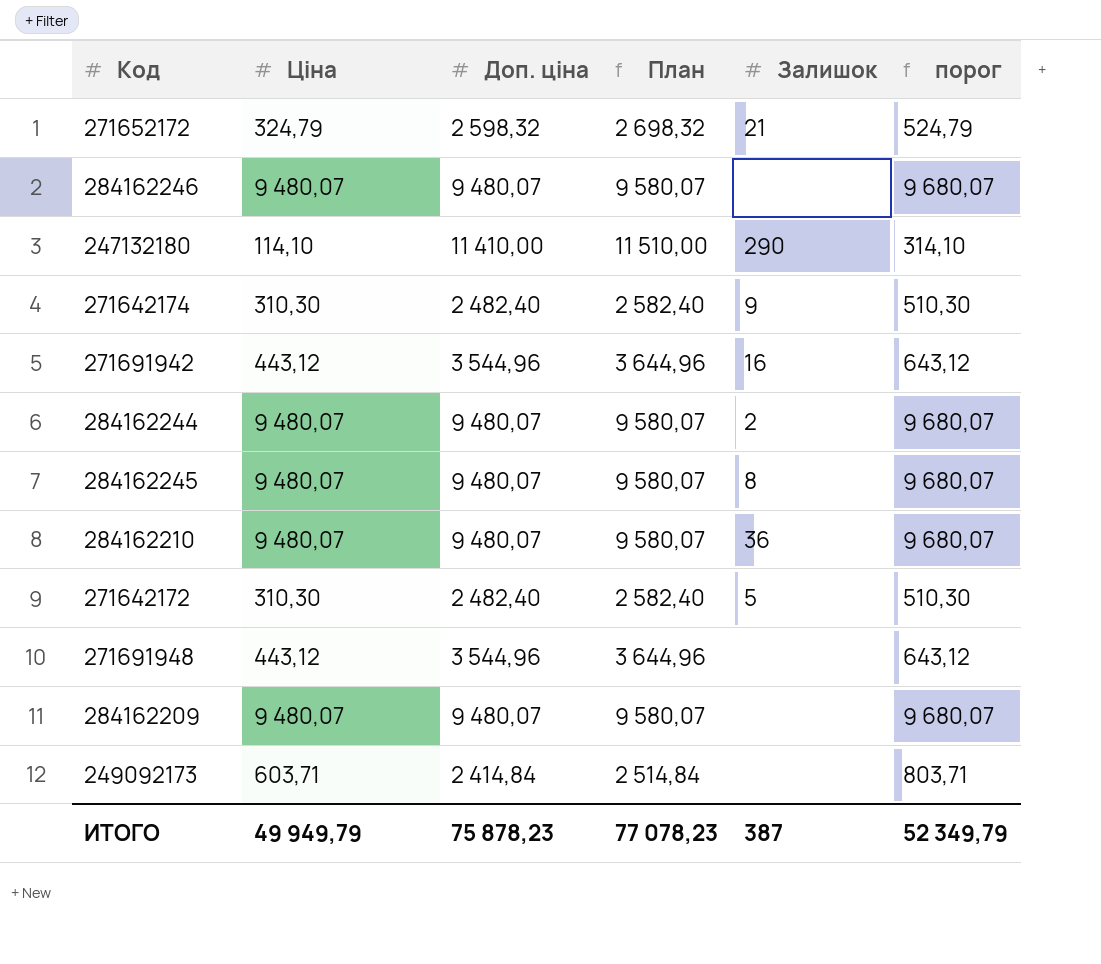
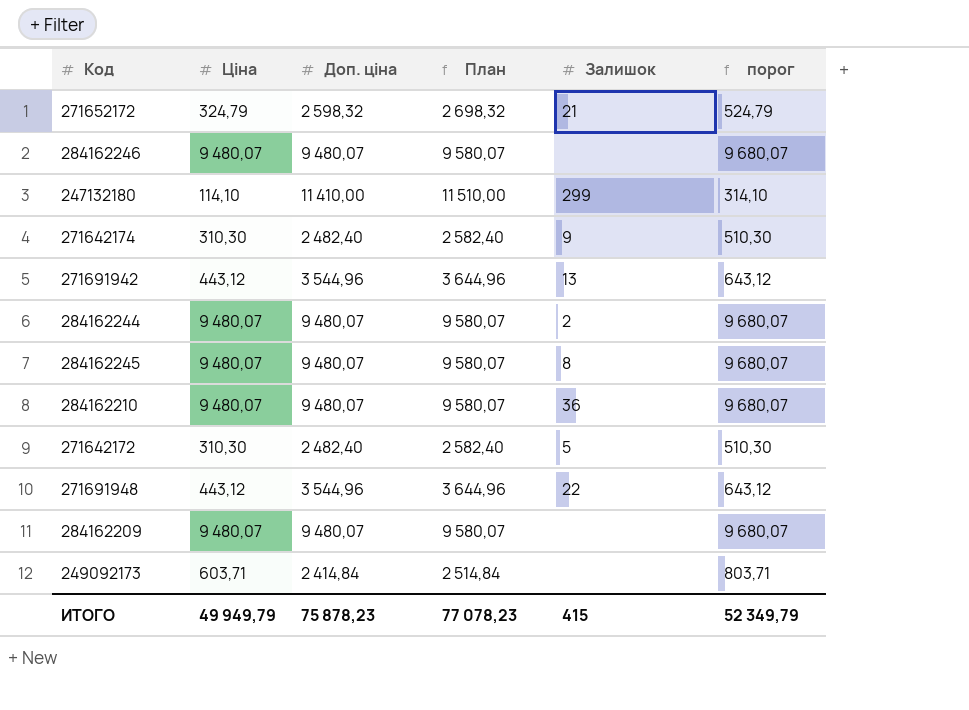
247132180 | Залишок: 290 -> 299
271691942 | Залишок: 16 -> 13
271691948 | Залишок: none -> 22
ИТОГО | Залишок: 387 -> 415

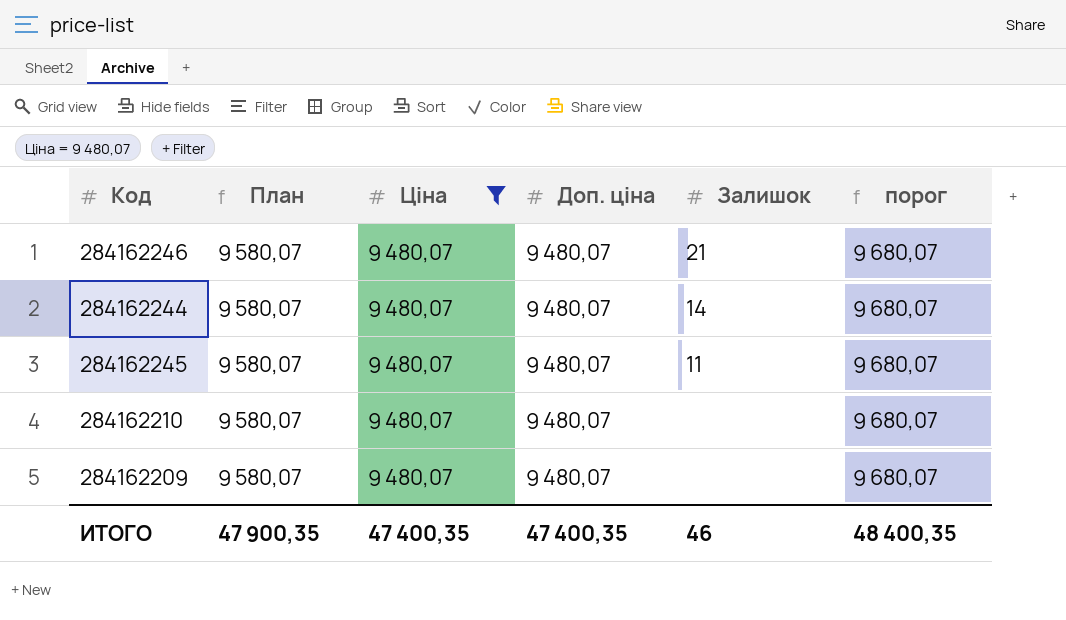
filter: none -> Ціна = 9 480,07
column План | position: 4 -> 2
284162246 | Залишок: none -> 21
284162244 | Залишок: 2 -> 14
284162245 | Залишок: 8 -> 11
284162210 | Залишок: 36 -> none
ИТОГО | План: 77 078,23 -> 47 900,35
ИТОГО | Ціна: 49 949,79 -> 47 400,35
ИТОГО | Доп. ціна: 75 878,23 -> 47 400,35
ИТОГО | Залишок: 415 -> 46
ИТОГО | порог: 52 349,79 -> 48 400,35

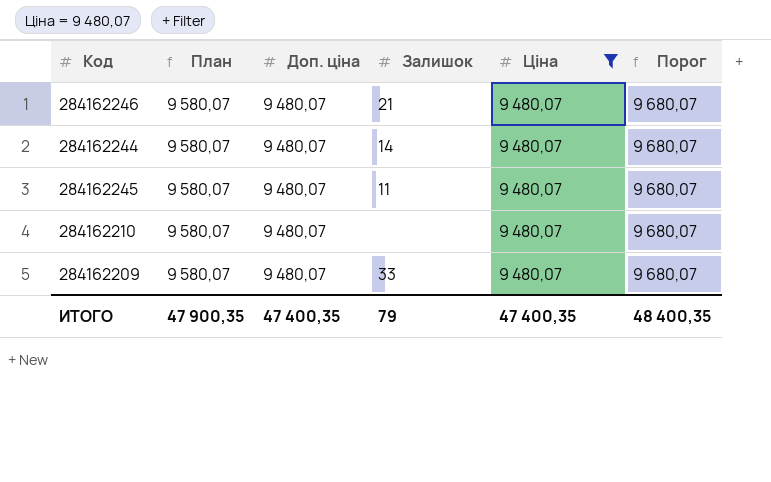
column Ціна | position: 3 -> 5
column name: порог -> Порог
284162209 | Залишок: none -> 33
ИТОГО | Залишок: 46 -> 79

